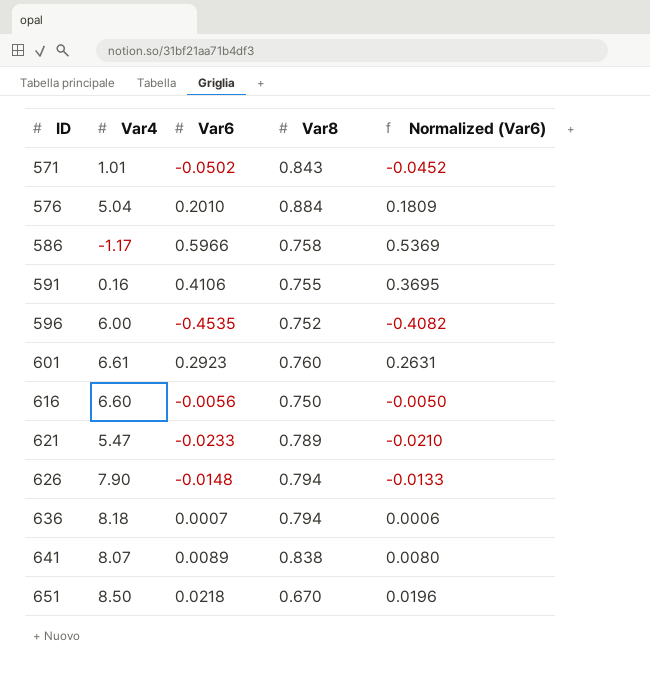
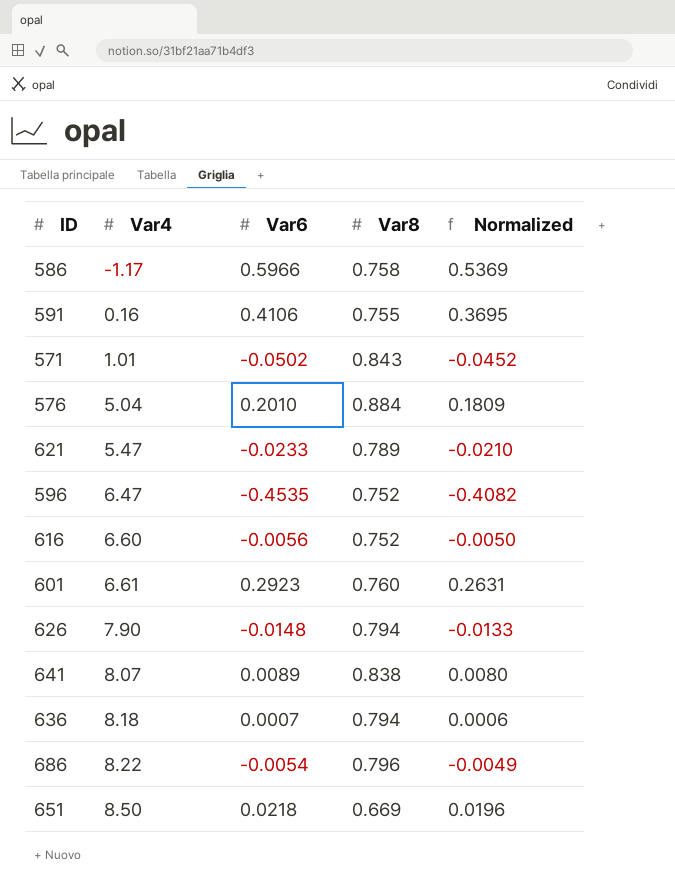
row order: ID ascending -> Var4 ascending
column name: Normalized (Var6) -> Normalized
596 | Var4: 6.00 -> 6.47
616 | Var8: 0.750 -> 0.752
row 686: none -> 8.22 | -0.0054 | 0.796 | -0.0049
651 | Var8: 0.670 -> 0.669

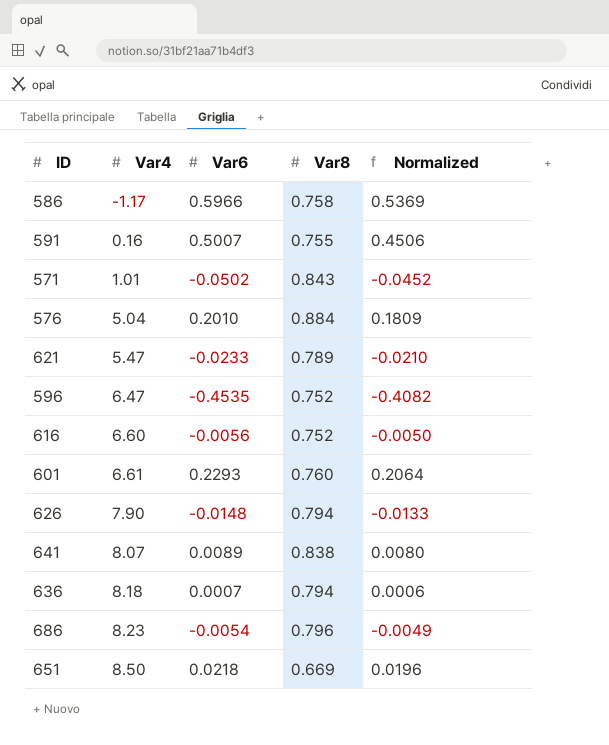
591 | Var6: 0.4106 -> 0.5007
591 | Normalized: 0.3695 -> 0.4506
601 | Var6: 0.2923 -> 0.2293
601 | Normalized: 0.2631 -> 0.2064
686 | Var4: 8.22 -> 8.23

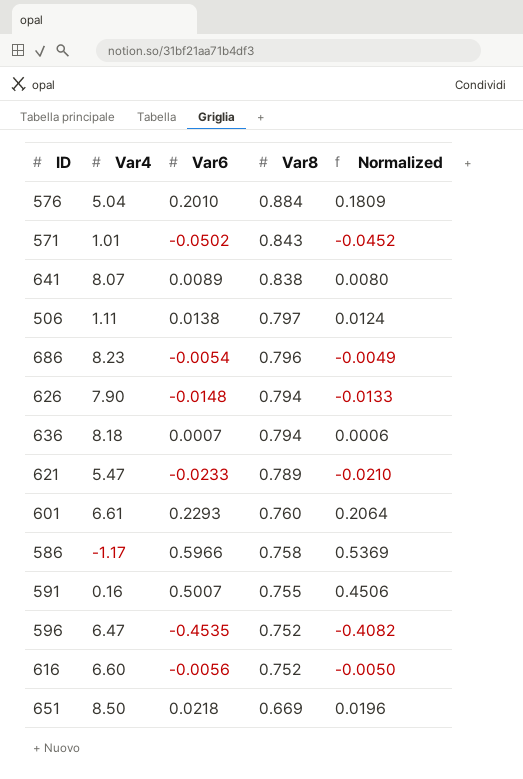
row order: Var4 ascending -> Var8 descending
row 506: none -> 1.11 | 0.0138 | 0.797 | 0.0124

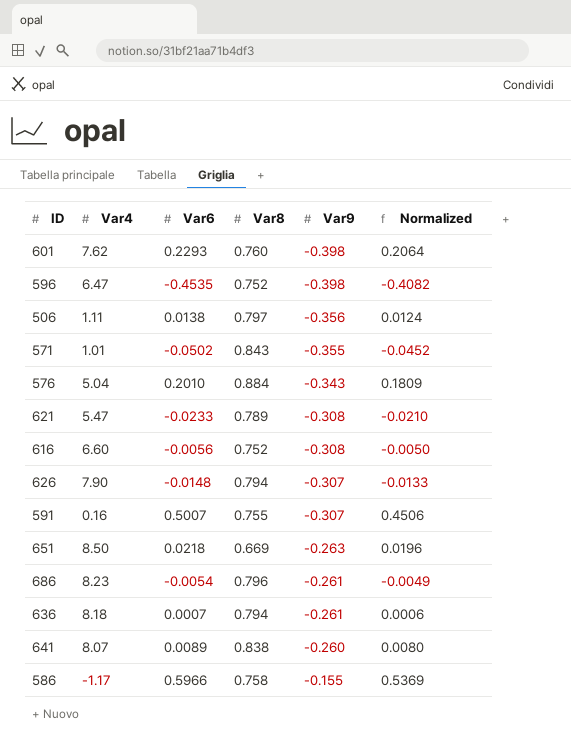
row order: Var8 descending -> Var9 ascending
column Var9 | position: none -> 5
601 | Var4: 6.61 -> 7.62

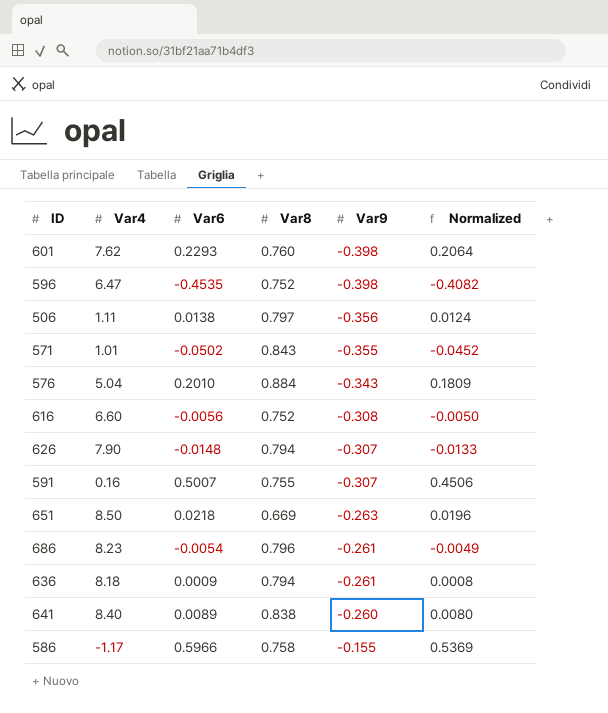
row 621: 5.47 | -0.0233 | 0.789 | -0.308 | -0.0210 -> none
636 | Var6: 0.0007 -> 0.0009
636 | Normalized: 0.0006 -> 0.0008
641 | Var4: 8.07 -> 8.40

